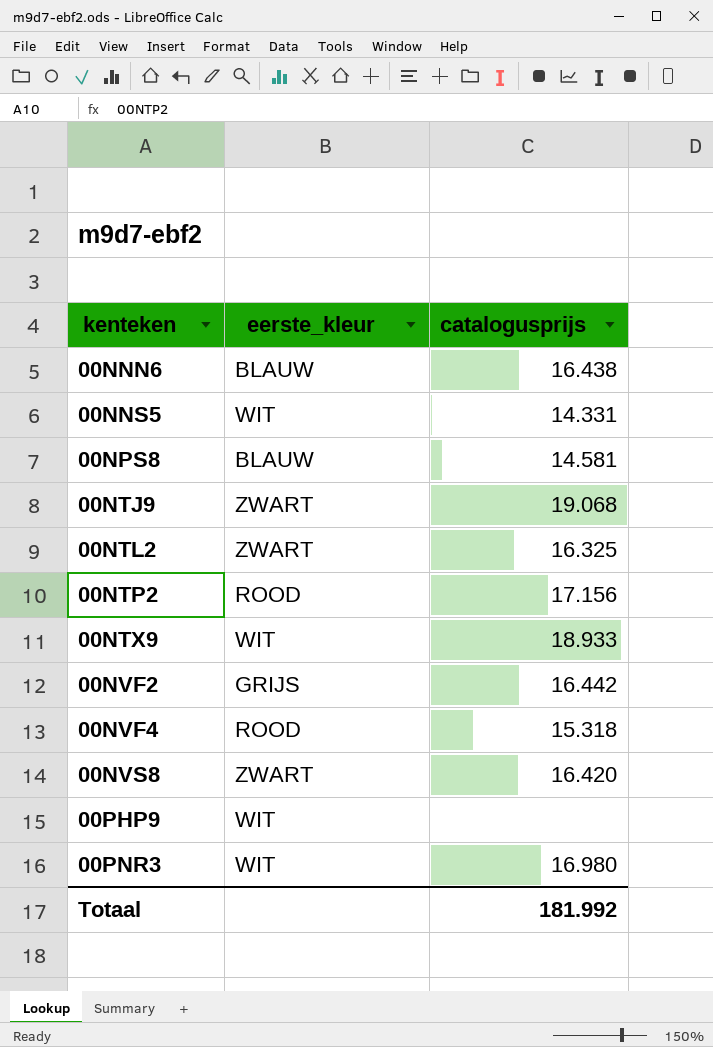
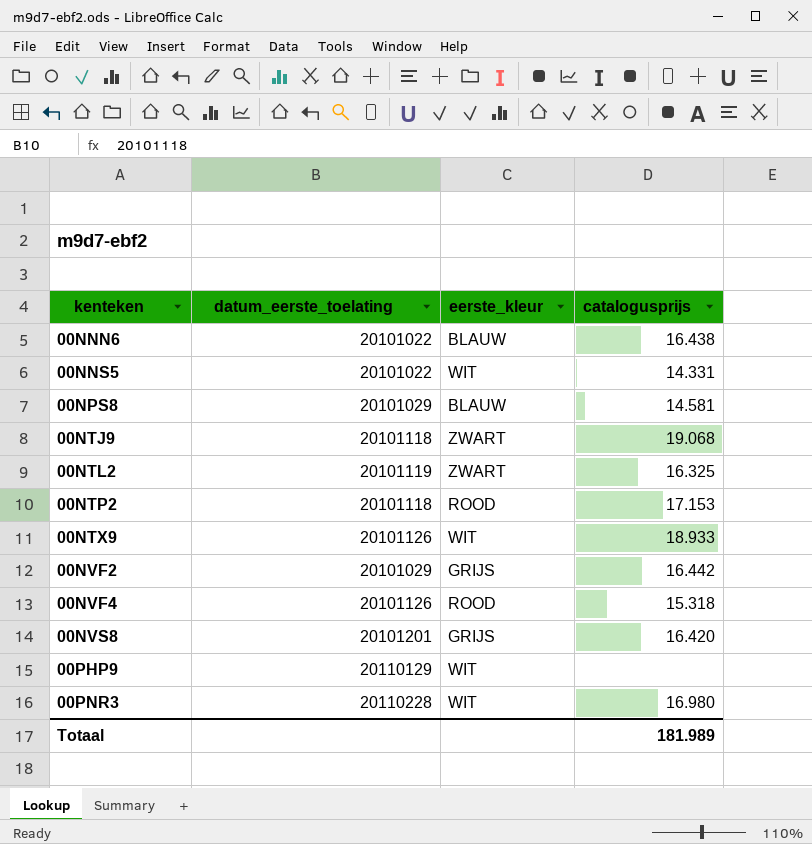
column datum_eerste_toelating | position: none -> 2
00NTP2 | catalogusprijs: 17.156 -> 17.153
00NVS8 | eerste_kleur: ZWART -> GRIJS
Totaal | catalogusprijs: 181.992 -> 181.989

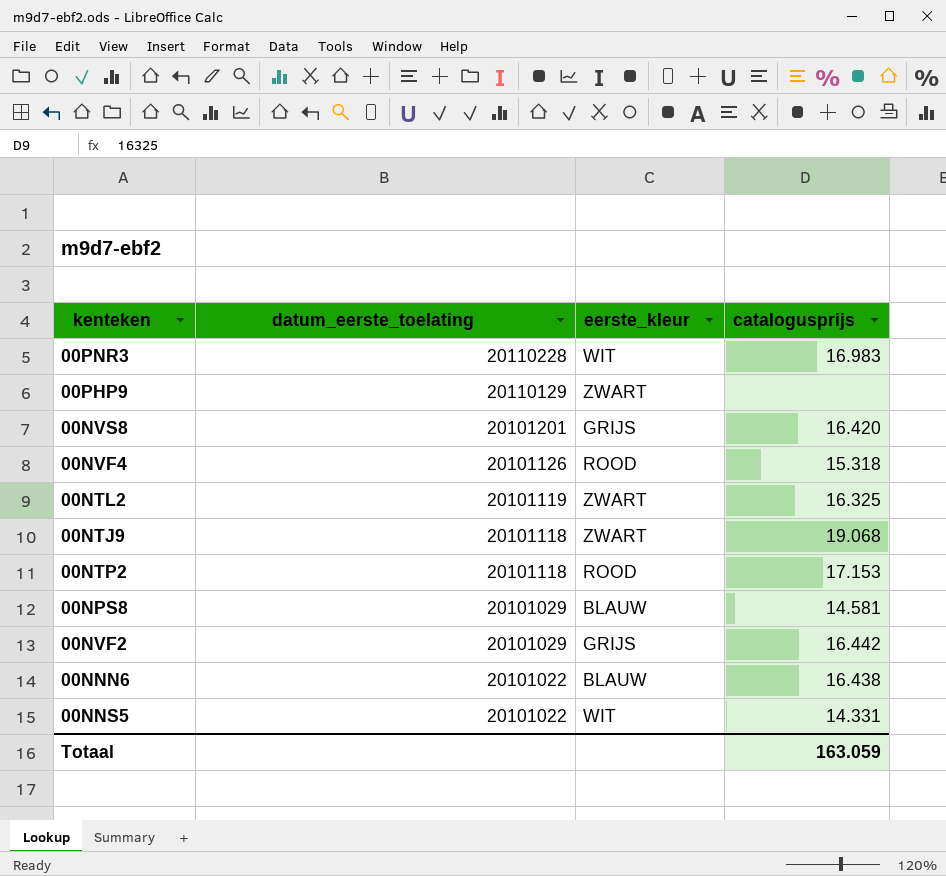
row order: kenteken ascending -> datum_eerste_toelating descending
row 00NTX9: 20101126 | WIT | 18.933 -> none
00PNR3 | catalogusprijs: 16.980 -> 16.983
00PHP9 | eerste_kleur: WIT -> ZWART
Totaal | catalogusprijs: 181.989 -> 163.059

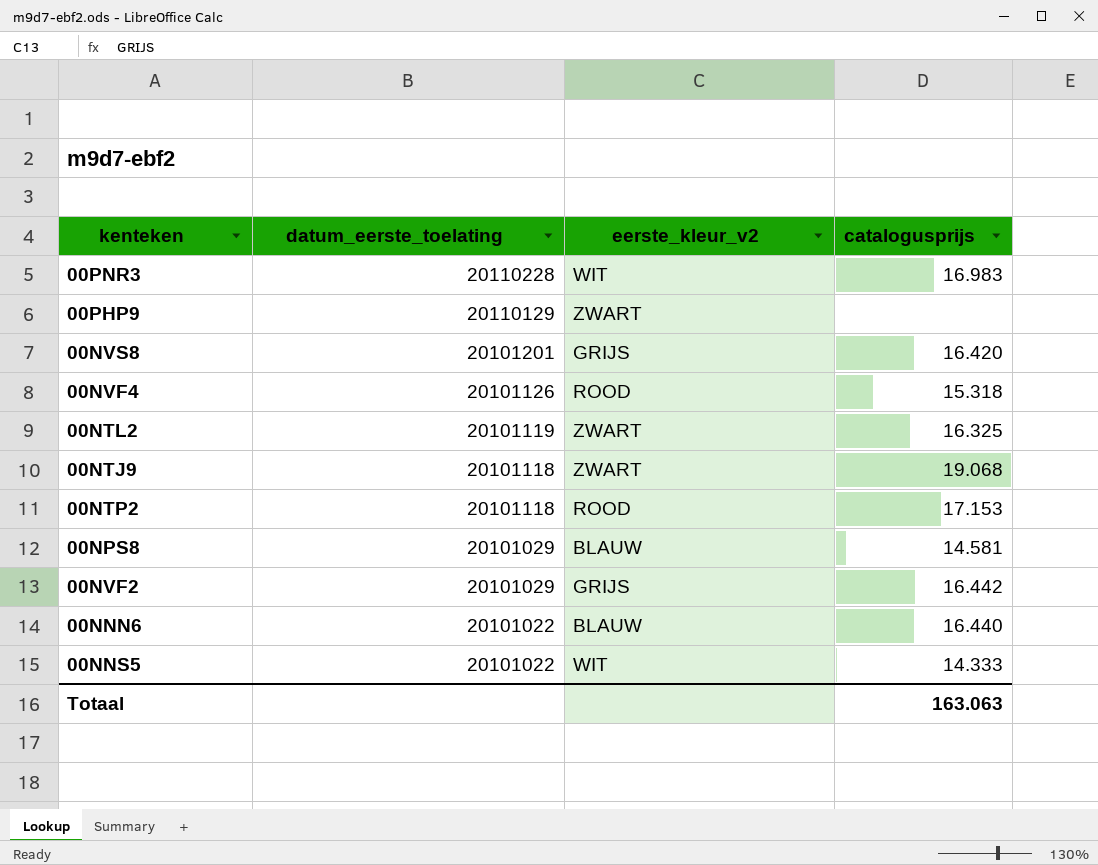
column name: eerste_kleur -> eerste_kleur_v2
00NNN6 | catalogusprijs: 16.438 -> 16.440
00NNS5 | catalogusprijs: 14.331 -> 14.333
Totaal | catalogusprijs: 163.059 -> 163.063

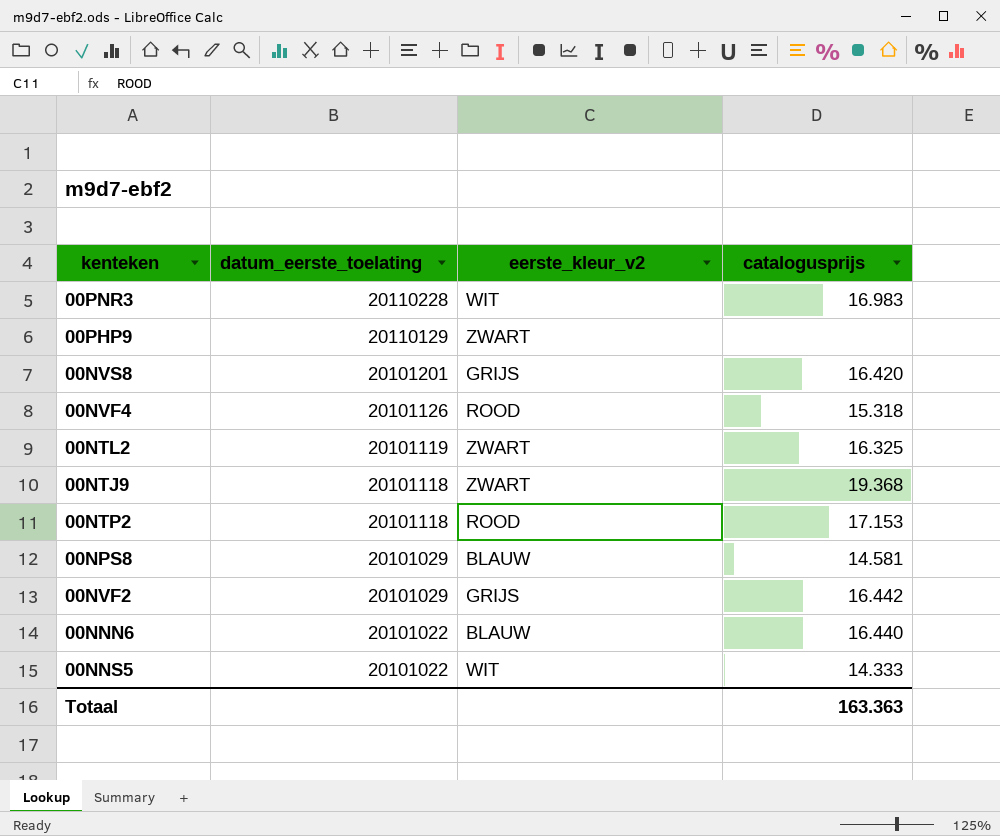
00NTJ9 | catalogusprijs: 19.068 -> 19.368
Totaal | catalogusprijs: 163.063 -> 163.363

